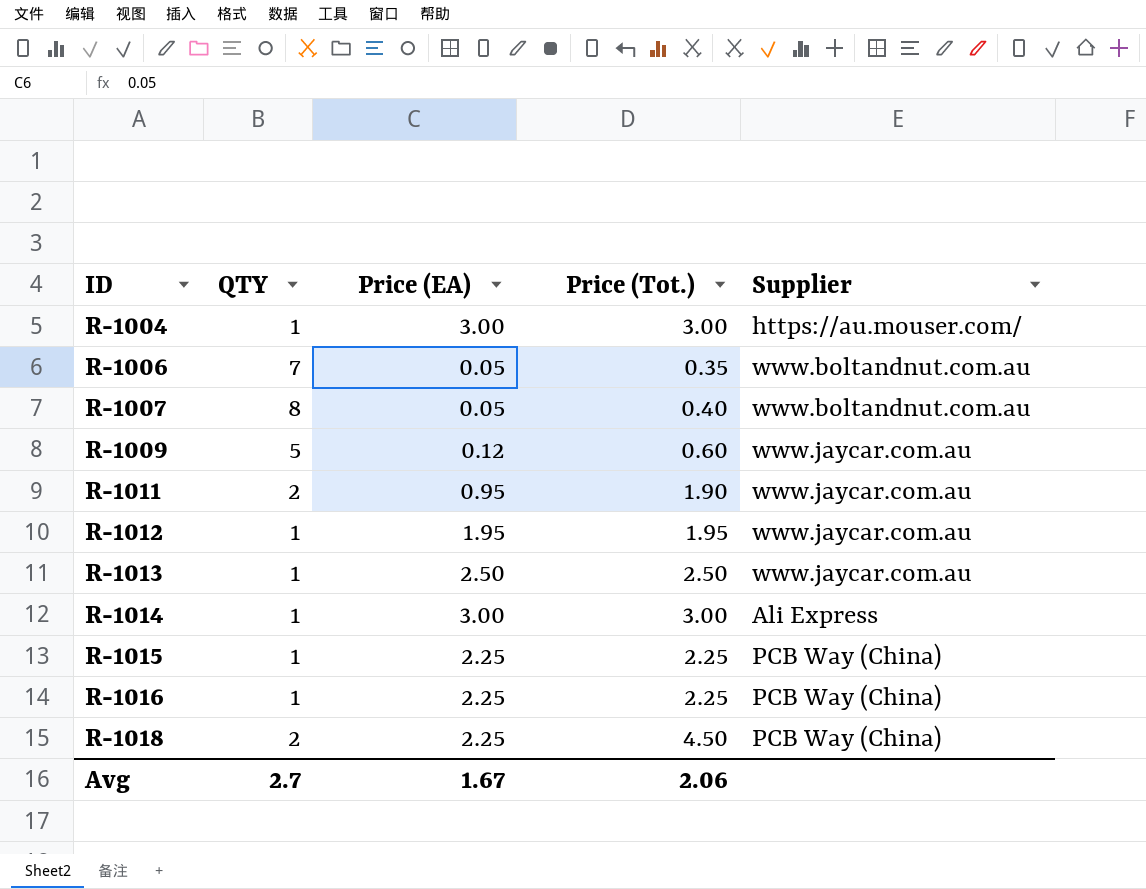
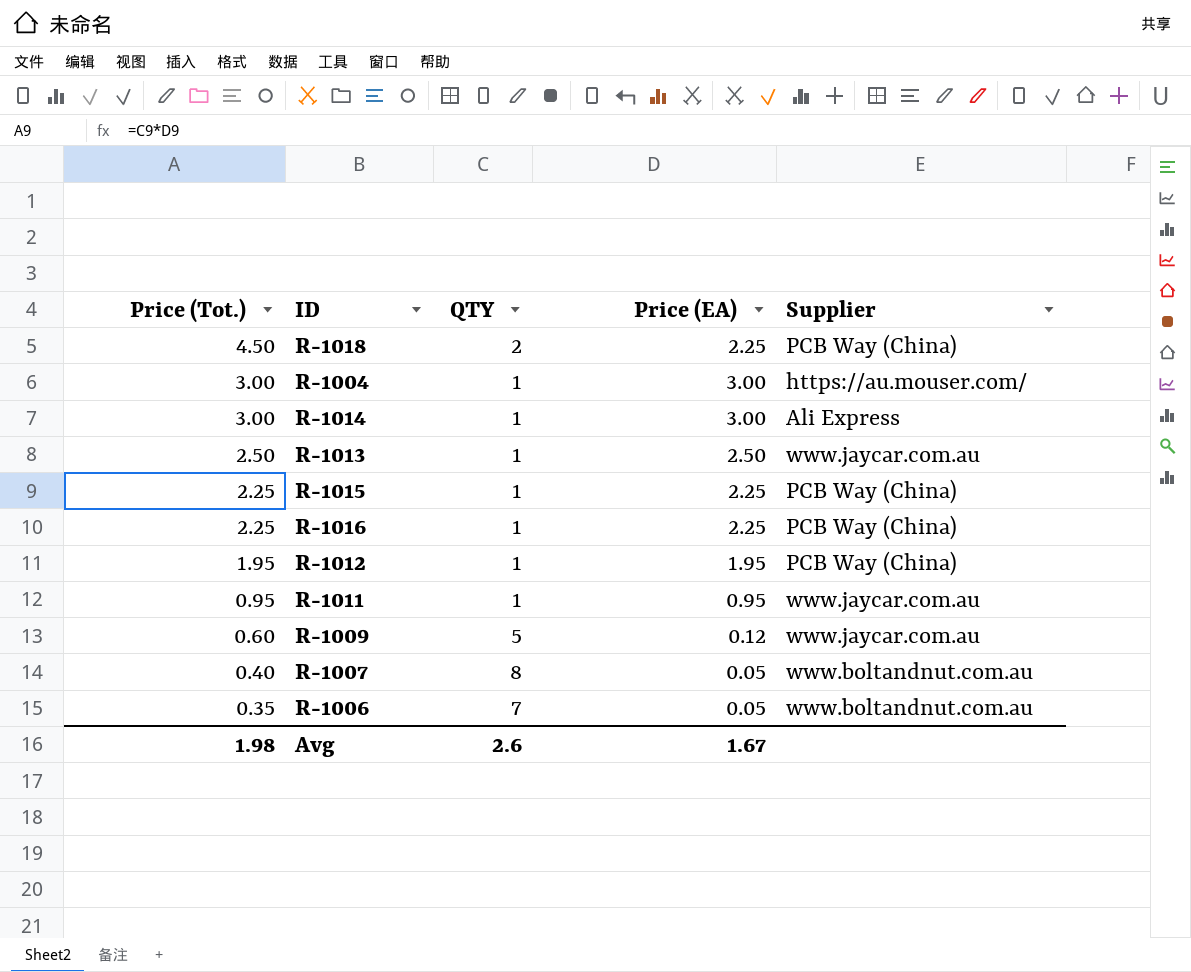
row order: ID ascending -> Price (Tot.) descending
column Price (Tot.) | position: 4 -> 1
R-1012 | Supplier: www.jaycar.com.au -> PCB Way (China)
R-1011 | Price (Tot.): 1.90 -> 0.95
R-1011 | QTY: 2 -> 1
Avg | Price (Tot.): 2.06 -> 1.98
Avg | QTY: 2.7 -> 2.6

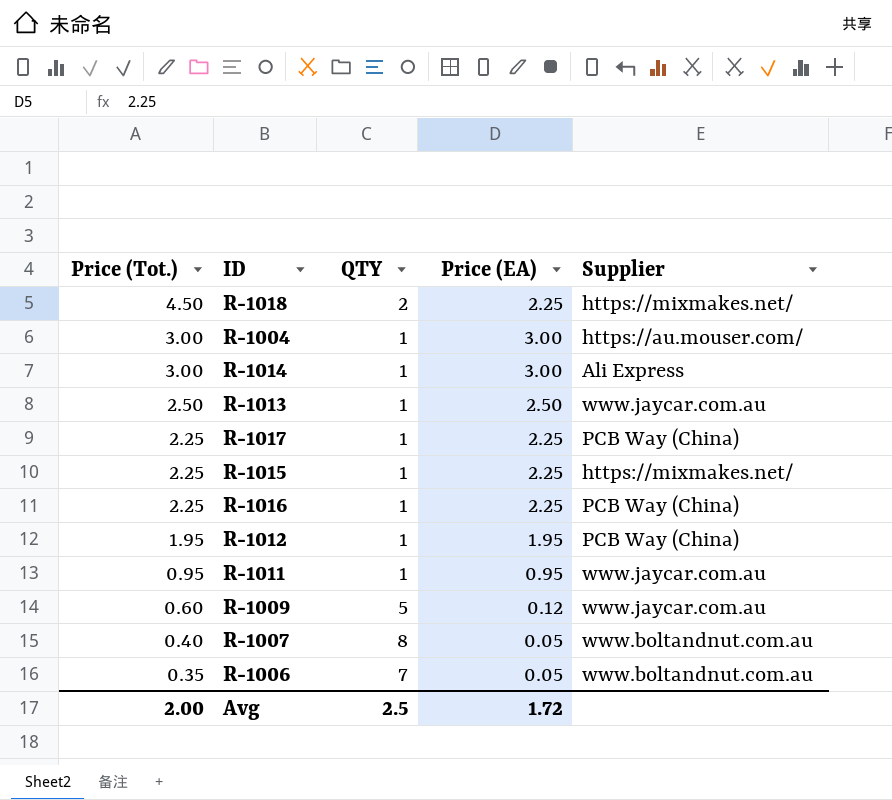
R-1018 | Supplier: PCB Way (China) -> https://mixmakes.net/
row R-1017: none -> 2.25 | 1 | 2.25 | PCB Way (China)
R-1015 | Supplier: PCB Way (China) -> https://mixmakes.net/
Avg | Price (Tot.): 1.98 -> 2.00
Avg | QTY: 2.6 -> 2.5
Avg | Price (EA): 1.67 -> 1.72

